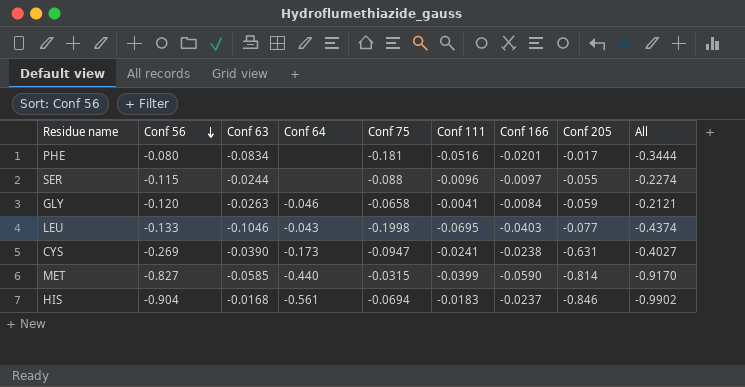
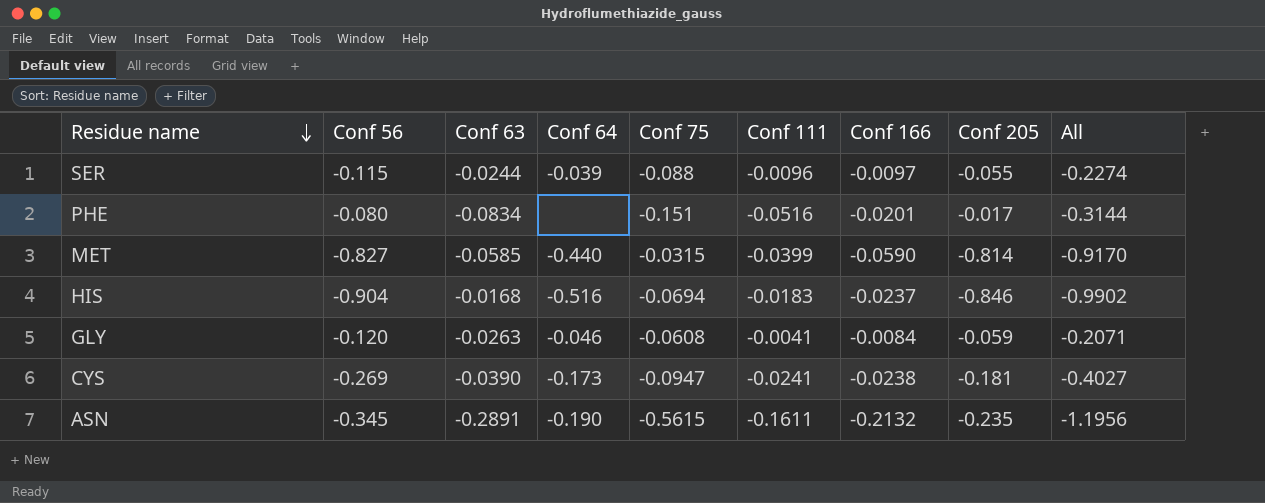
row order: Conf 56 descending -> Residue name descending
row LEU: -0.133 | -0.1046 | -0.043 | -0.1998 | -0.0695 | -0.0403 | -0.077 | -0.4374 -> none
SER | Conf 64: none -> -0.039
PHE | Conf 75: -0.181 -> -0.151
PHE | All: -0.3444 -> -0.3144
HIS | Conf 64: -0.561 -> -0.516
GLY | Conf 75: -0.0658 -> -0.0608
GLY | All: -0.2121 -> -0.2071
CYS | Conf 205: -0.631 -> -0.181
row ASN: none -> -0.345 | -0.2891 | -0.190 | -0.5615 | -0.1611 | -0.2132 | -0.235 | -1.1956

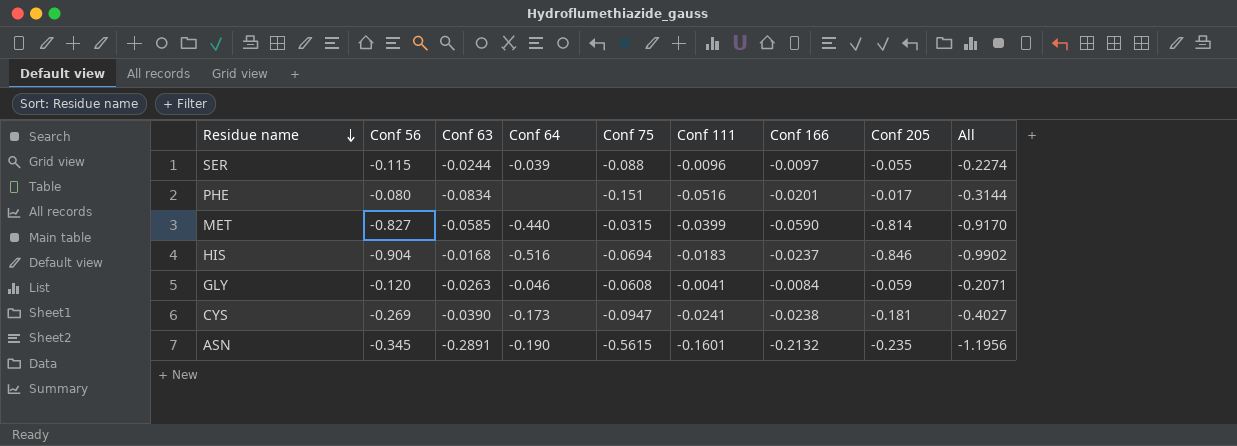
ASN | Conf 111: -0.1611 -> -0.1601

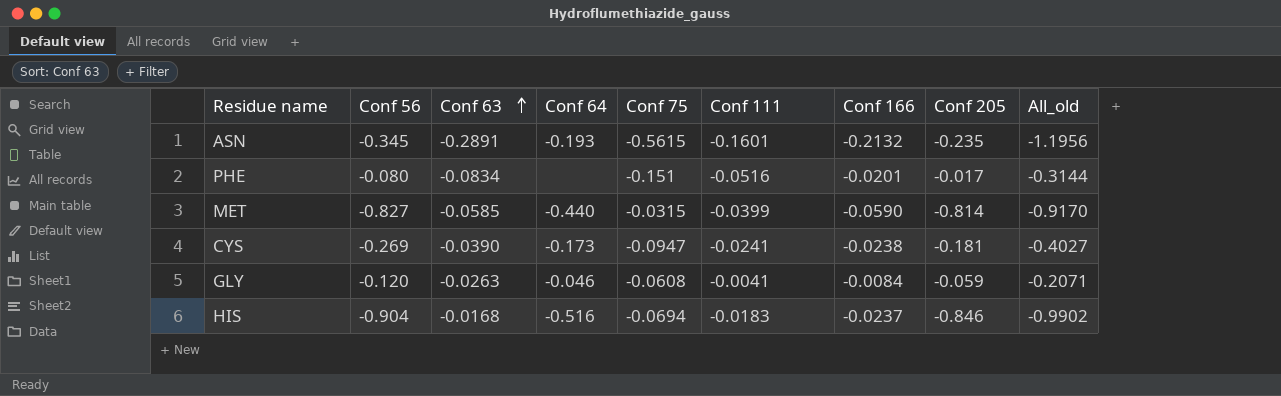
row order: Residue name descending -> Conf 63 ascending
column name: All -> All_old
row SER: -0.115 | -0.0244 | -0.039 | -0.088 | -0.0096 | -0.0097 | -0.055 | -0.2274 -> none
ASN | Conf 64: -0.190 -> -0.193

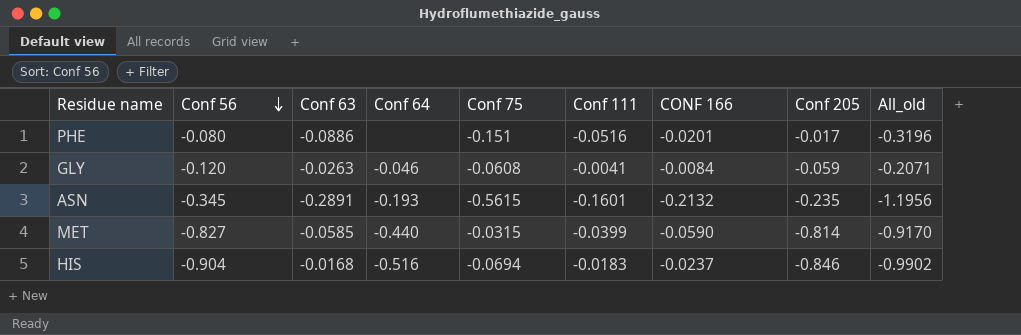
row order: Conf 63 ascending -> Conf 56 descending
column name: Conf 166 -> CONF 166
row CYS: -0.269 | -0.0390 | -0.173 | -0.0947 | -0.0241 | -0.0238 | -0.181 | -0.4027 -> none
PHE | Conf 63: -0.0834 -> -0.0886
PHE | All_old: -0.3144 -> -0.3196

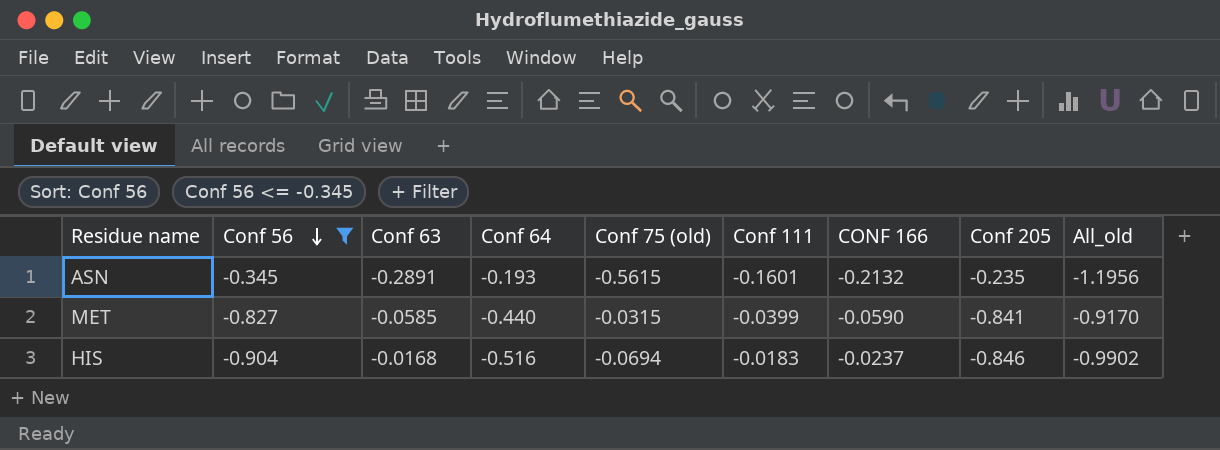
filter: none -> Conf 56 <= -0.345
column name: Conf 75 -> Conf 75 (old)
MET | Conf 205: -0.814 -> -0.841

